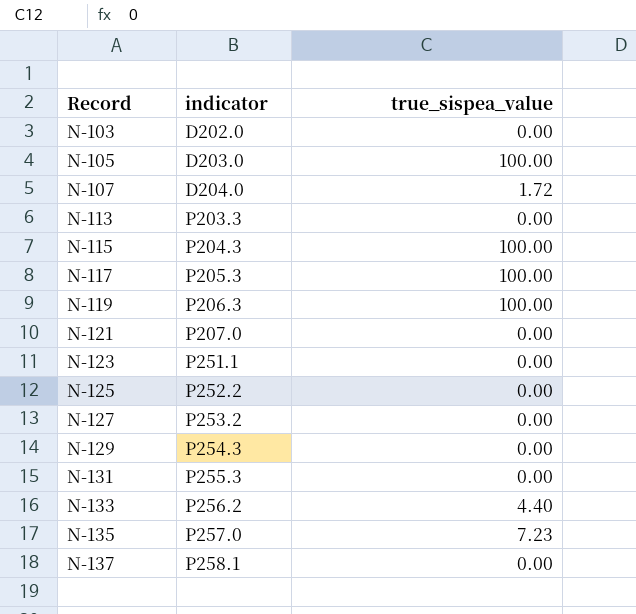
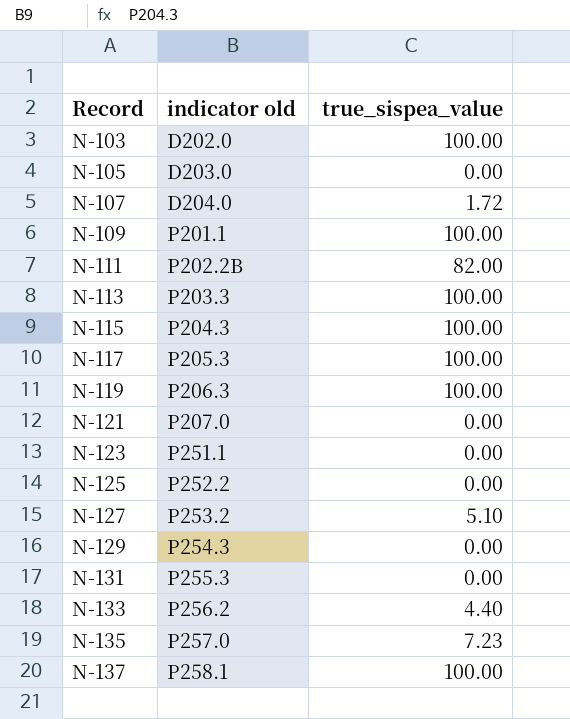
column name: indicator -> indicator old
N-103 | true_sispea_value: 0.00 -> 100.00
N-105 | true_sispea_value: 100.00 -> 0.00
row N-109: none -> P201.1 | 100.00
row N-111: none -> P202.2B | 82.00
N-113 | true_sispea_value: 0.00 -> 100.00
N-127 | true_sispea_value: 0.00 -> 5.10
N-137 | true_sispea_value: 0.00 -> 100.00

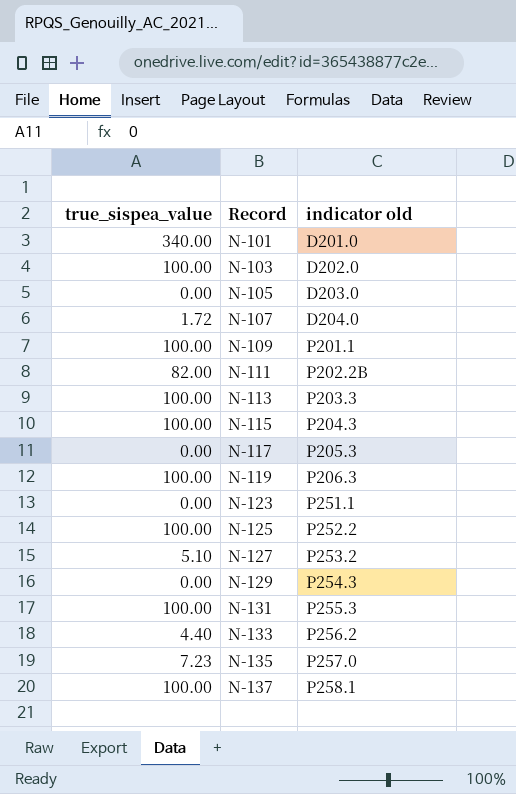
column true_sispea_value | position: 3 -> 1
row N-121: P207.0 | 0.00 -> none
row N-101: none -> 340.00 | D201.0
N-117 | true_sispea_value: 100.00 -> 0.00
N-125 | true_sispea_value: 0.00 -> 100.00
N-131 | true_sispea_value: 0.00 -> 100.00

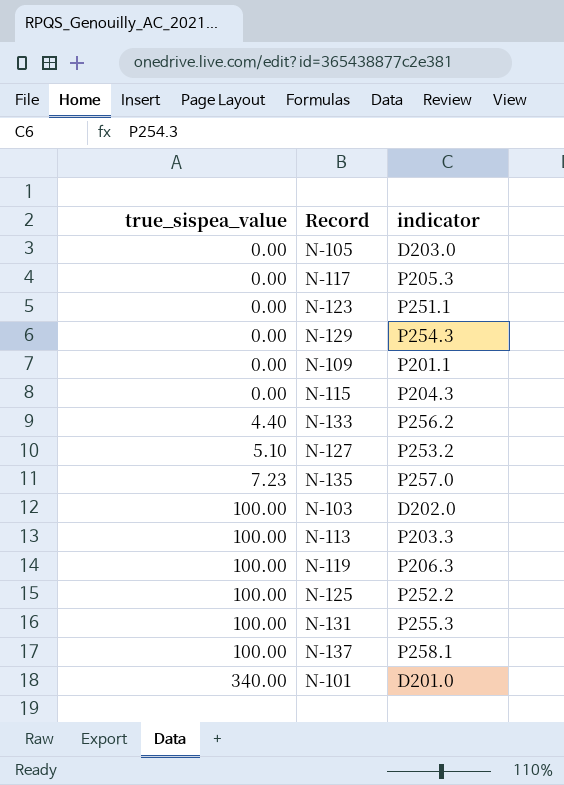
row order: Record ascending -> true_sispea_value ascending
column name: indicator old -> indicator
row N-107: 1.72 | D204.0 -> none
row N-111: 82.00 | P202.2B -> none
N-109 | true_sispea_value: 100.00 -> 0.00
N-115 | true_sispea_value: 100.00 -> 0.00

